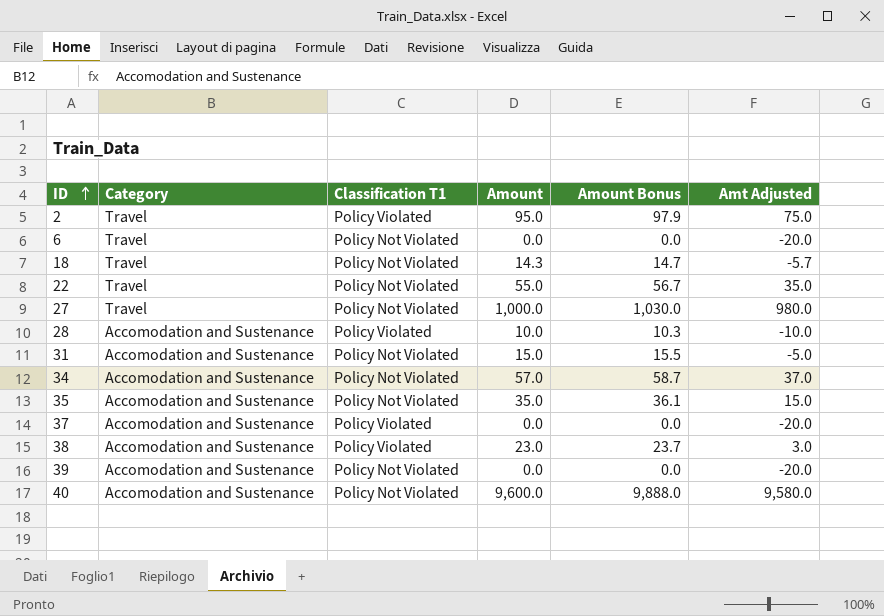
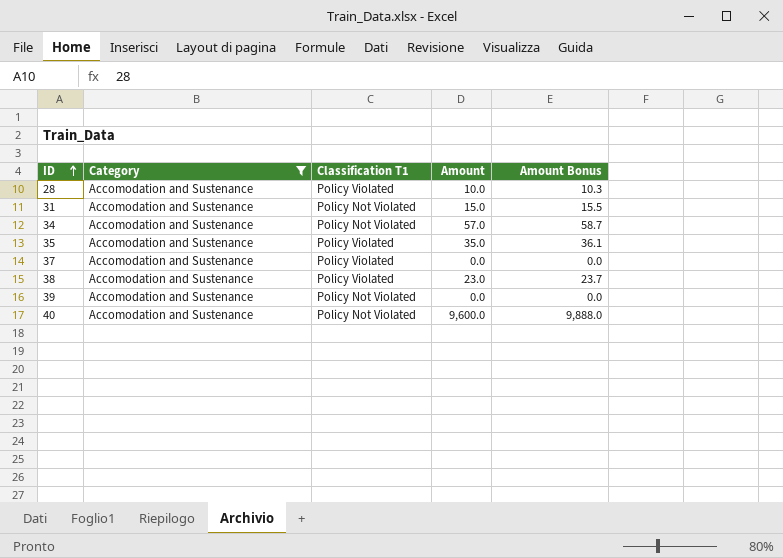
filter: none -> Category = Accomodation and Sustenance
column Amt Adjusted | formula: [Amount] - 20 -> none
35 | Classification T1: Policy Not Violated -> Policy Violated

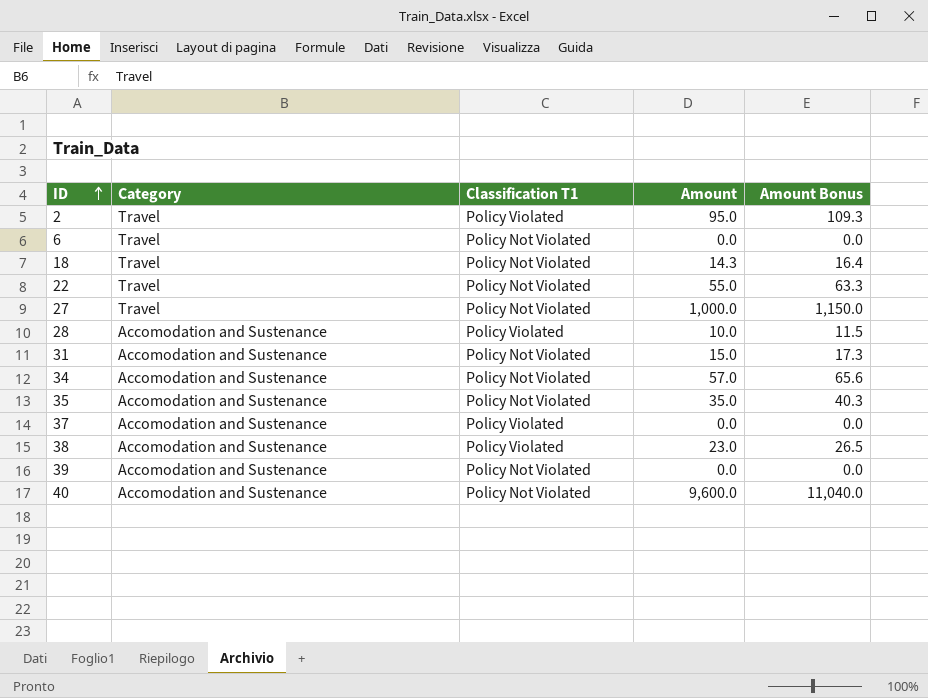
filter: Category = Accomodation and Sustenance -> none
column Amount Bonus | formula: [Amount] * 1.03 -> [Amount] * 1.15
35 | Classification T1: Policy Violated -> Policy Not Violated

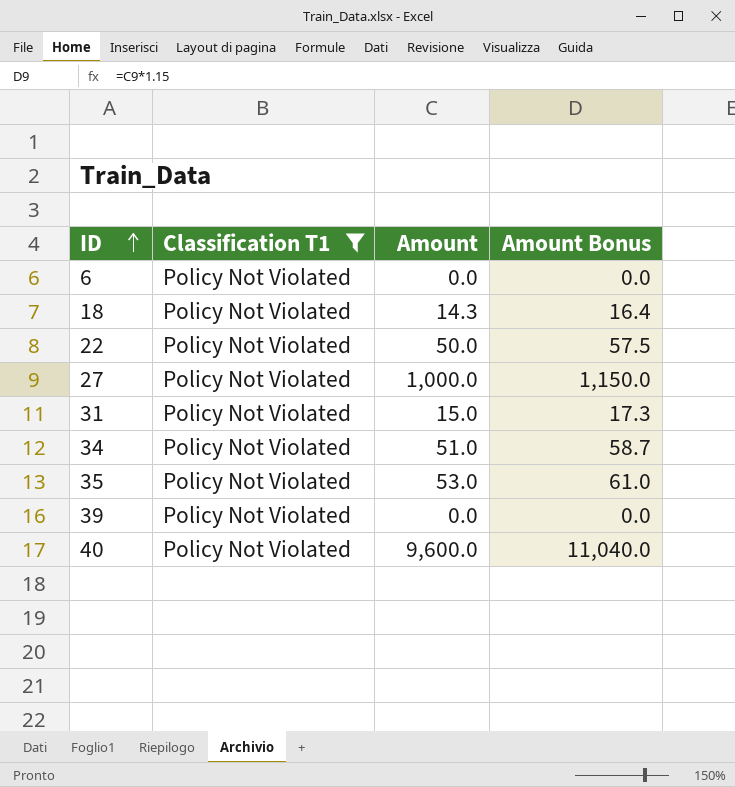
filter: none -> Classification T1 = Policy Not Violated
column Category | position: 2 -> none
22 | Amount: 55.0 -> 50.0
22 | Amount Bonus: 63.3 -> 57.5
34 | Amount: 57.0 -> 51.0
34 | Amount Bonus: 65.6 -> 58.7
35 | Amount: 35.0 -> 53.0
35 | Amount Bonus: 40.3 -> 61.0

